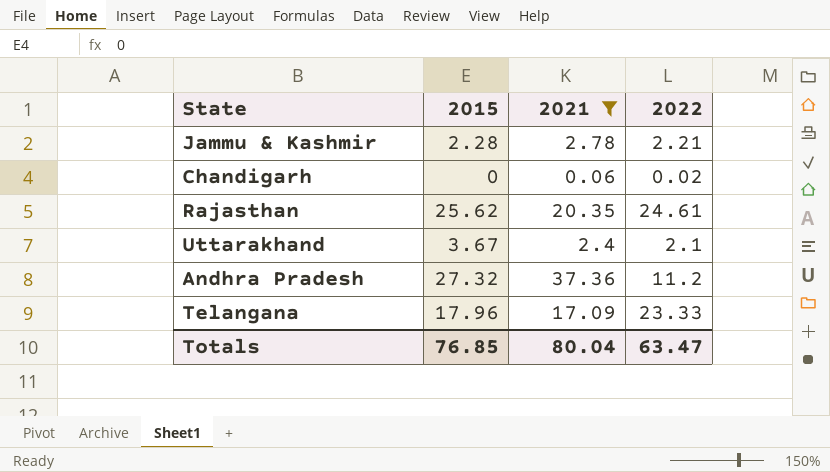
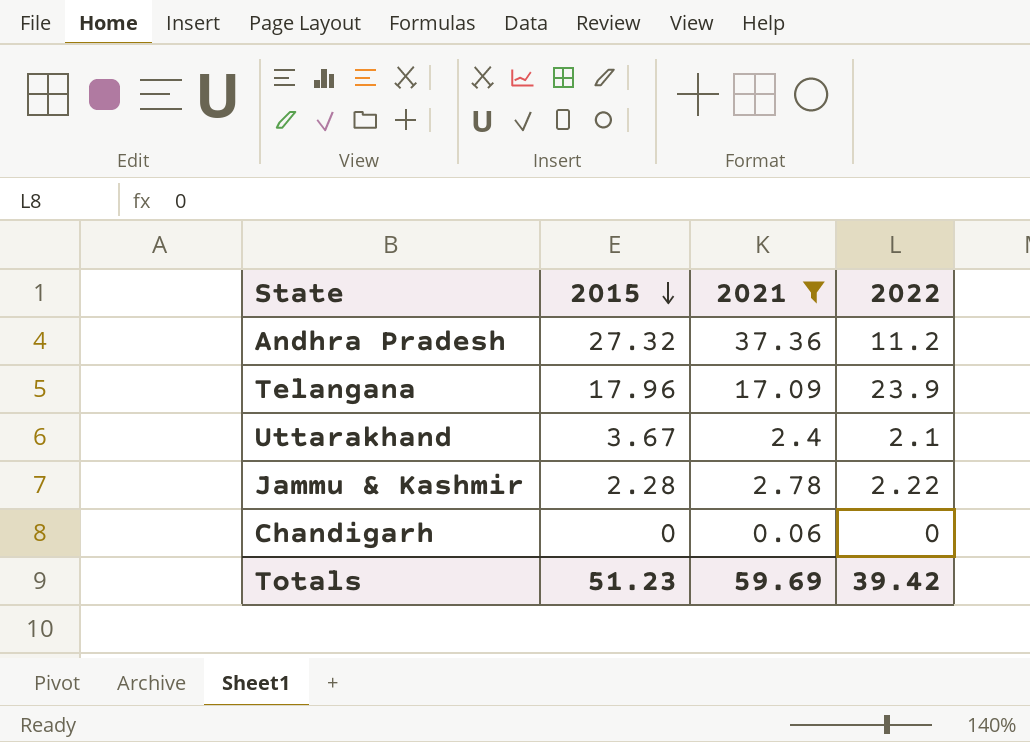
row order: none -> 2015 descending
row Rajasthan: 25.62 | 20.35 | 24.61 -> none
Telangana | 2022: 23.33 -> 23.9
Jammu & Kashmir | 2022: 2.21 -> 2.22
Chandigarh | 2022: 0.02 -> 0
Totals | 2015: 76.85 -> 51.23
Totals | 2021: 80.04 -> 59.69
Totals | 2022: 63.47 -> 39.42

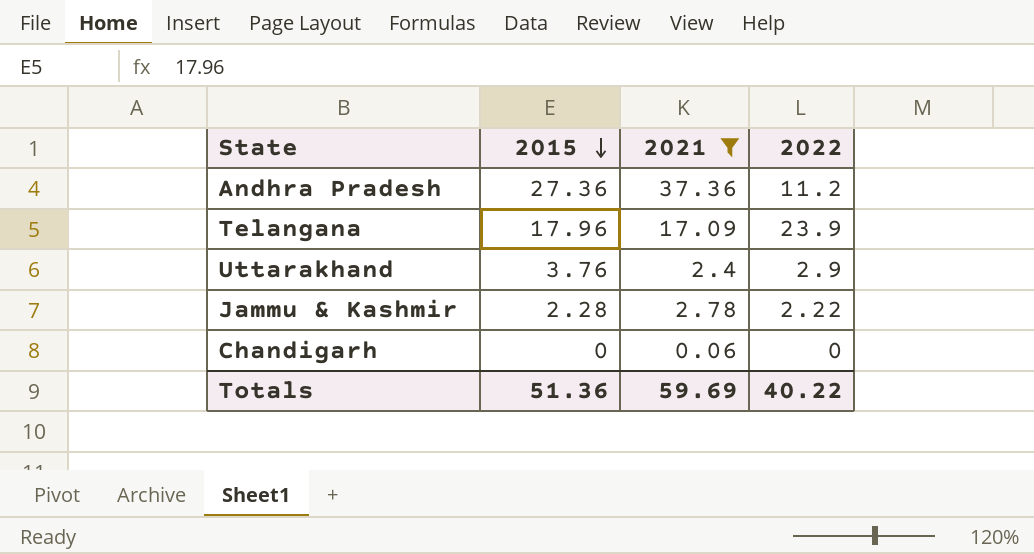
Andhra Pradesh | 2015: 27.32 -> 27.36
Uttarakhand | 2015: 3.67 -> 3.76
Uttarakhand | 2022: 2.1 -> 2.9
Totals | 2015: 51.23 -> 51.36
Totals | 2022: 39.42 -> 40.22

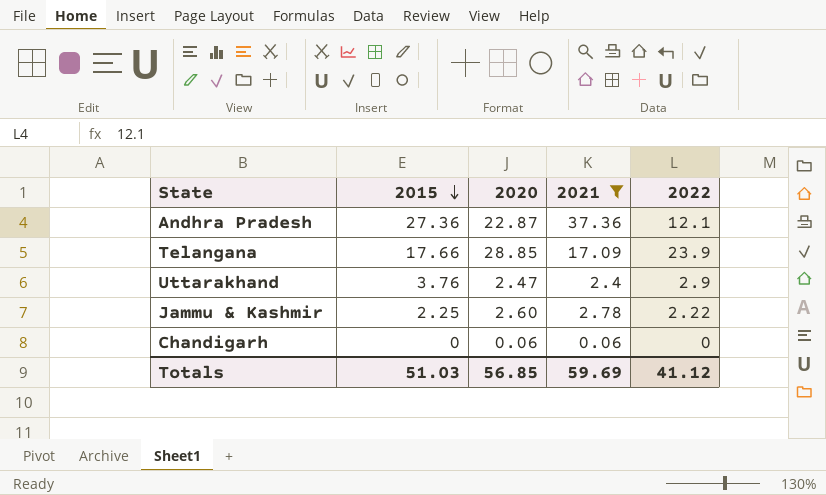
column 2020 | position: none -> 3
Andhra Pradesh | 2022: 11.2 -> 12.1
Telangana | 2015: 17.96 -> 17.66
Jammu & Kashmir | 2015: 2.28 -> 2.25
Totals | 2015: 51.36 -> 51.03
Totals | 2022: 40.22 -> 41.12

